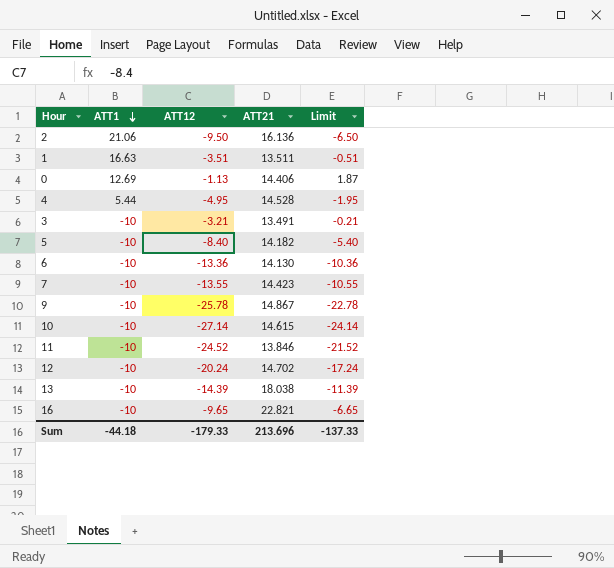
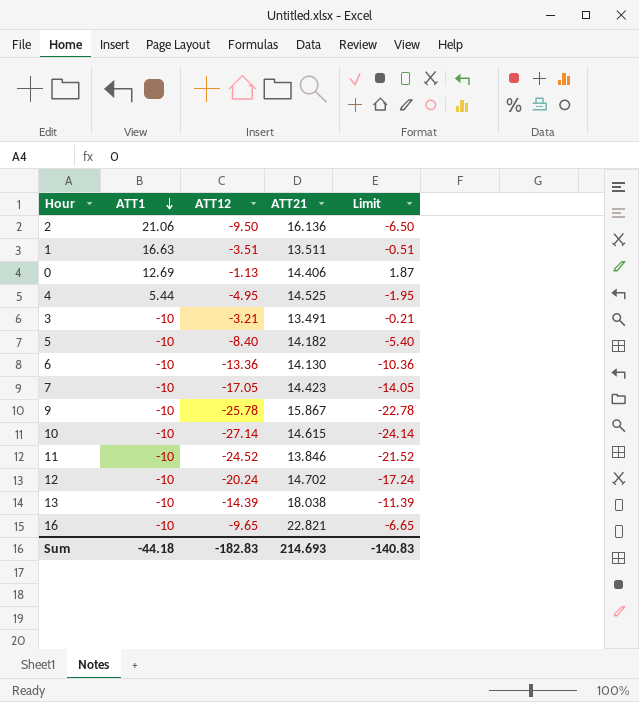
4 | ATT21: 14.528 -> 14.525
7 | ATT12: -13.55 -> -17.05
7 | Limit: -10.55 -> -14.05
9 | ATT21: 14.867 -> 15.867
Sum | ATT12: -179.33 -> -182.83
Sum | ATT21: 213.696 -> 214.693
Sum | Limit: -137.33 -> -140.83

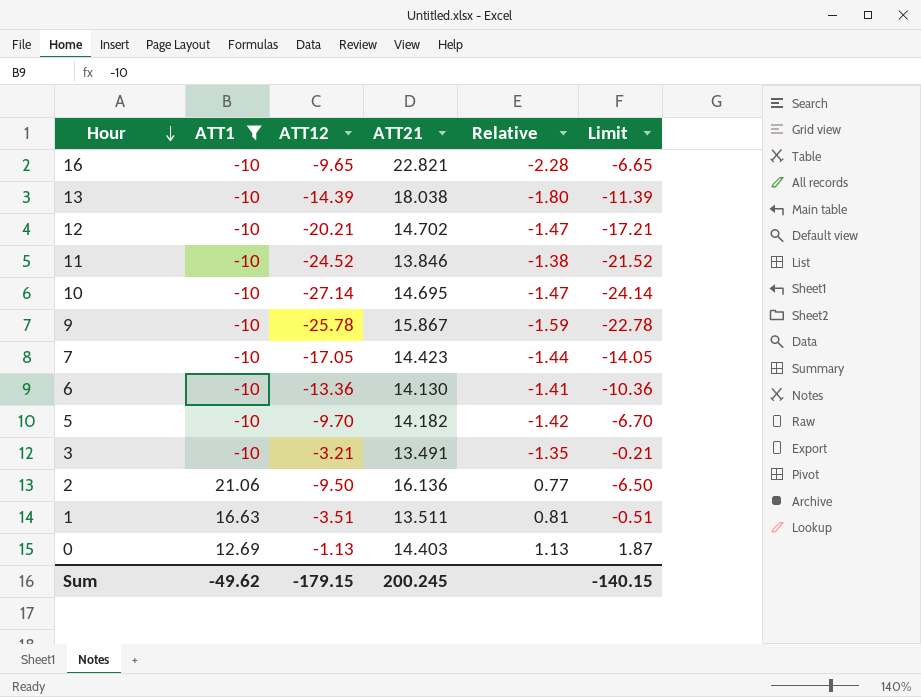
filter: none -> ATT1 != 5.44
row order: ATT1 descending -> Hour descending
column Relative | formula: none -> [ATT21] / [ATT1]
12 | ATT12: -20.24 -> -20.21
12 | Limit: -17.24 -> -17.21
10 | ATT21: 14.615 -> 14.695
5 | ATT12: -8.40 -> -9.70
5 | Limit: -5.40 -> -6.70
0 | ATT21: 14.406 -> 14.403
Sum | ATT1: -44.18 -> -49.62
Sum | ATT12: -182.83 -> -179.15
Sum | ATT21: 214.693 -> 200.245
Sum | Limit: -140.83 -> -140.15

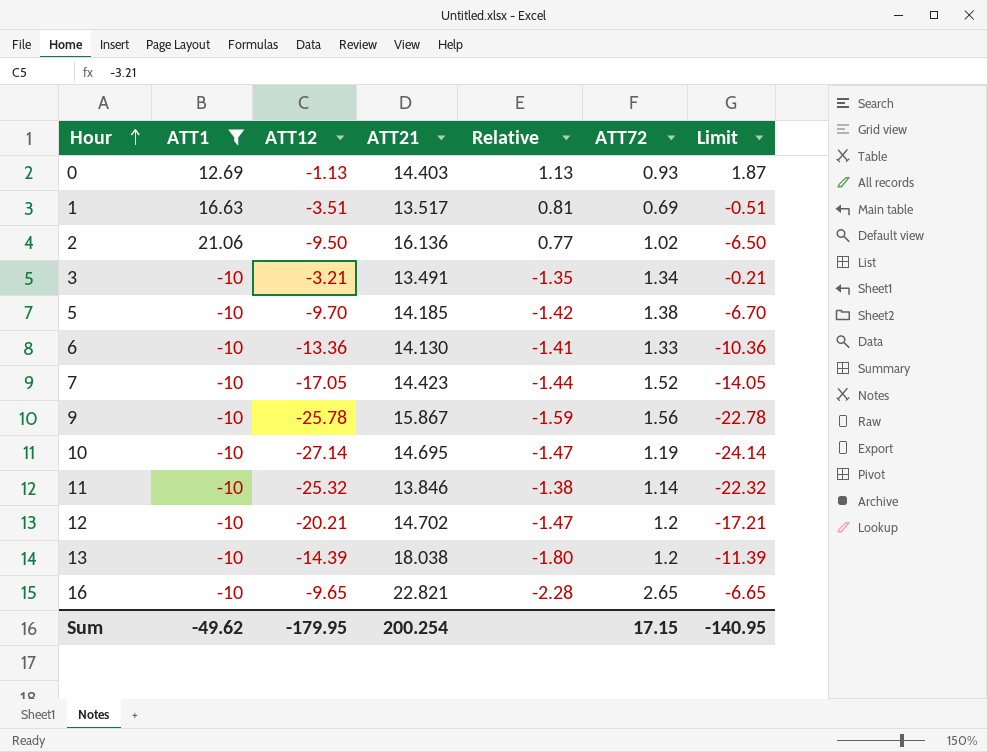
row order: Hour descending -> Hour ascending
column ATT72 | position: none -> 6
1 | ATT21: 13.511 -> 13.517
5 | ATT21: 14.182 -> 14.185
11 | ATT12: -24.52 -> -25.32
11 | Limit: -21.52 -> -22.32
Sum | ATT12: -179.15 -> -179.95
Sum | ATT21: 200.245 -> 200.254
Sum | Limit: -140.15 -> -140.95

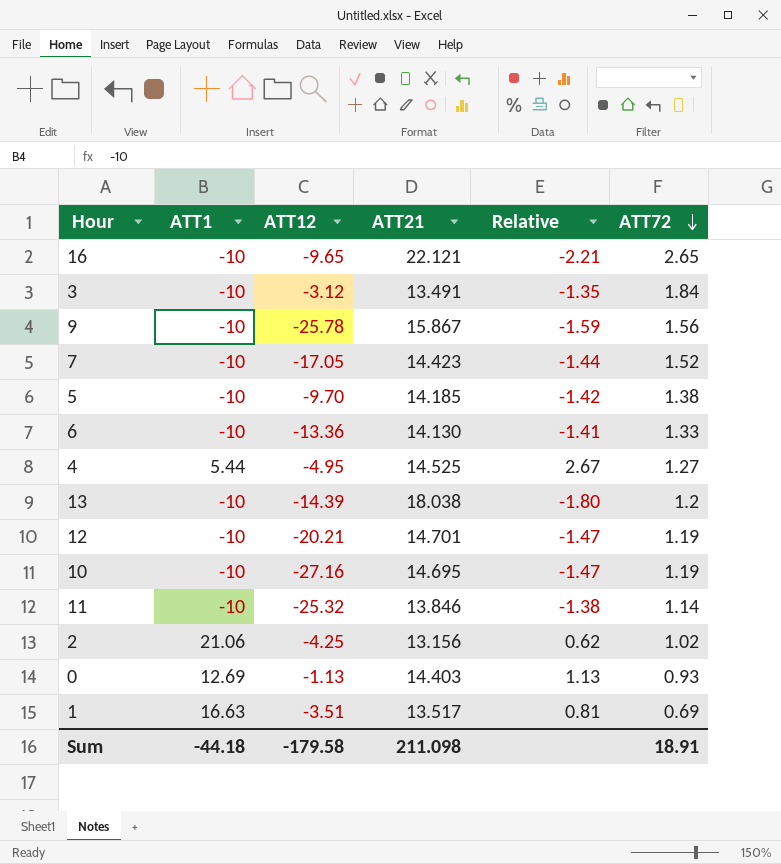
filter: ATT1 != 5.44 -> none
row order: Hour ascending -> ATT72 descending
column Limit | formula: [ATT12] + 3 -> none
16 | ATT21: 22.821 -> 22.121
16 | Relative: -2.28 -> -2.21
3 | ATT12: -3.21 -> -3.12
3 | ATT72: 1.34 -> 1.84
12 | ATT21: 14.702 -> 14.701
12 | ATT72: 1.2 -> 1.19
10 | ATT12: -27.14 -> -27.16
2 | ATT12: -9.50 -> -4.25
2 | ATT21: 16.136 -> 13.156
2 | Relative: 0.77 -> 0.62
Sum | ATT1: -49.62 -> -44.18
Sum | ATT12: -179.95 -> -179.58
Sum | ATT21: 200.254 -> 211.098
Sum | ATT72: 17.15 -> 18.91

